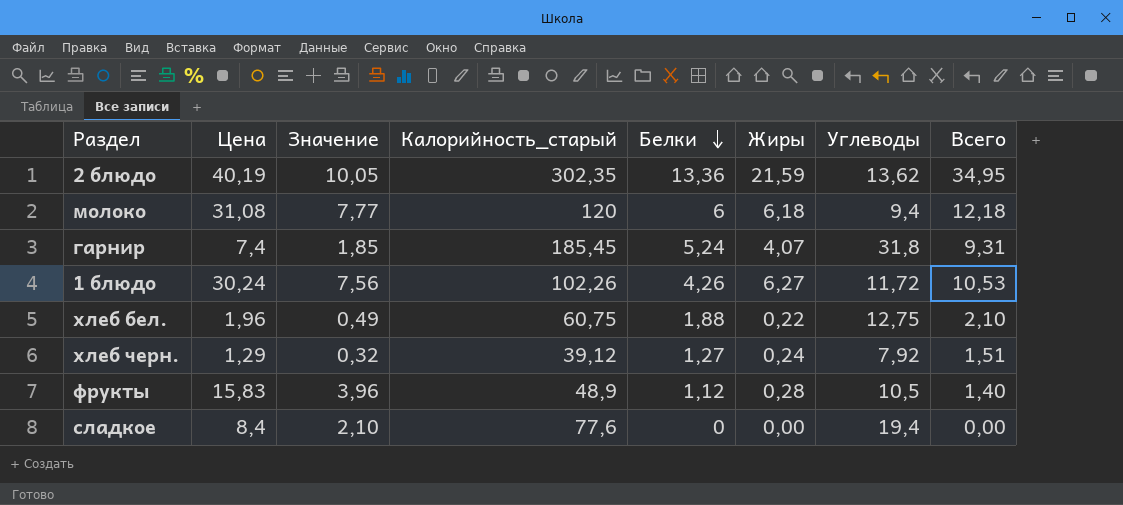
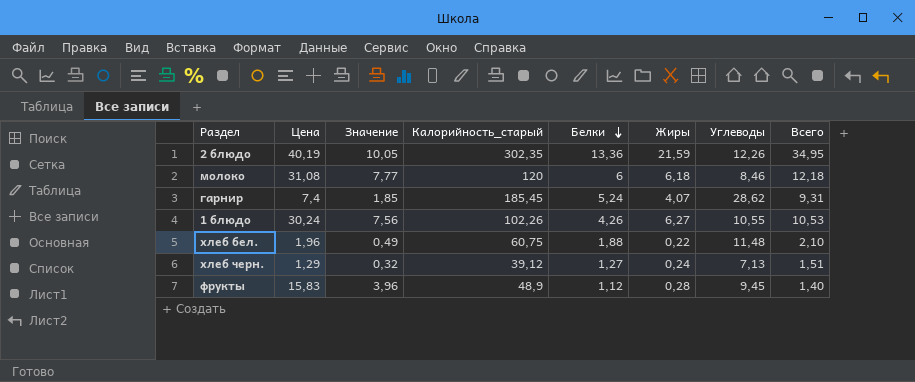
row сладкое: 8,4 | 2,10 | 77,6 | 0 | 0,00 | 19,4 | 0,00 -> none
2 блюдо | Углеводы: 13,62 -> 12,26
молоко | Углеводы: 9,4 -> 8,46
гарнир | Углеводы: 31,8 -> 28,62
1 блюдо | Углеводы: 11,72 -> 10,55
хлеб бел. | Углеводы: 12,75 -> 11,48
хлеб черн. | Углеводы: 7,92 -> 7,13
фрукты | Углеводы: 10,5 -> 9,45

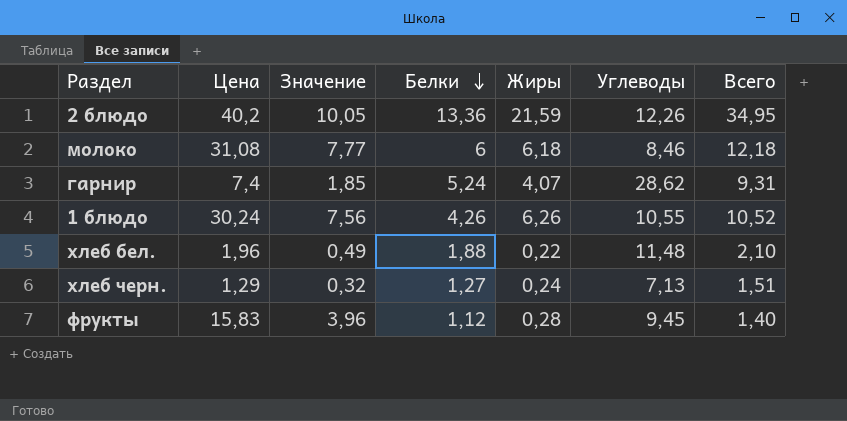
column Калорийность_старый | position: 4 -> none
2 блюдо | Цена: 40,19 -> 40,2
1 блюдо | Жиры: 6,27 -> 6,26
1 блюдо | Всего: 10,53 -> 10,52

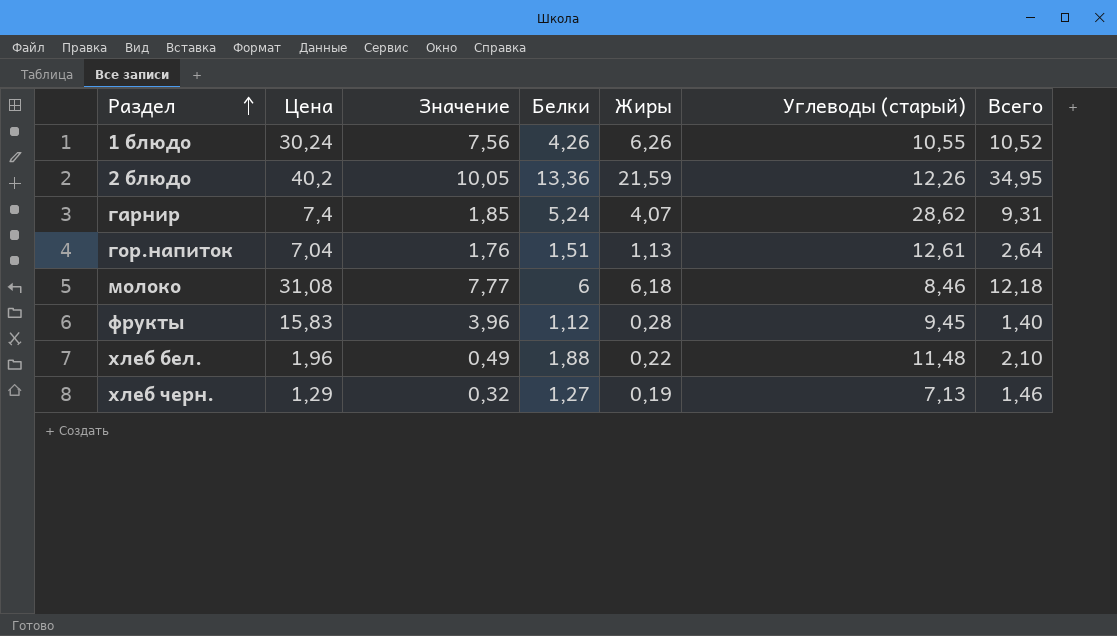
row order: Белки descending -> Раздел ascending
column name: Углеводы -> Углеводы (старый)
row гор.напиток: none -> 7,04 | 1,76 | 1,51 | 1,13 | 12,61 | 2,64
хлеб черн. | Жиры: 0,24 -> 0,19
хлеб черн. | Всего: 1,51 -> 1,46

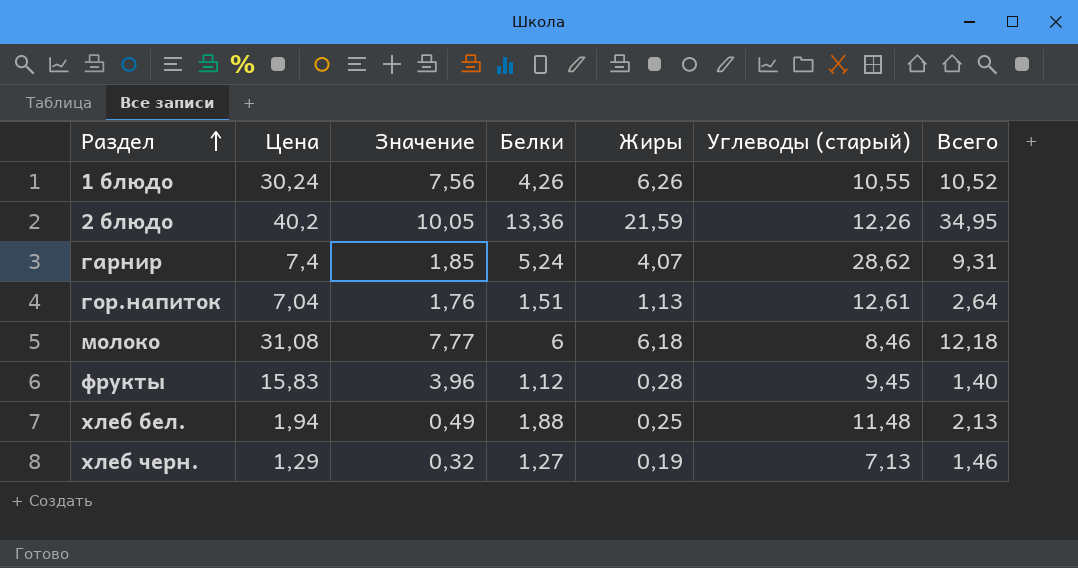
хлеб бел. | Цена: 1,96 -> 1,94
хлеб бел. | Жиры: 0,22 -> 0,25
хлеб бел. | Всего: 2,10 -> 2,13

